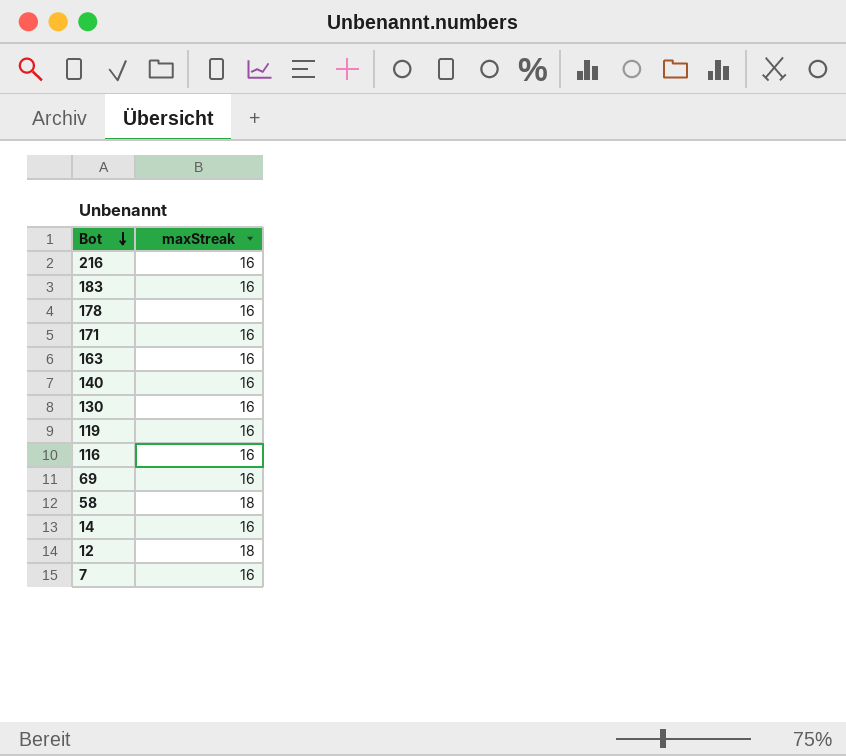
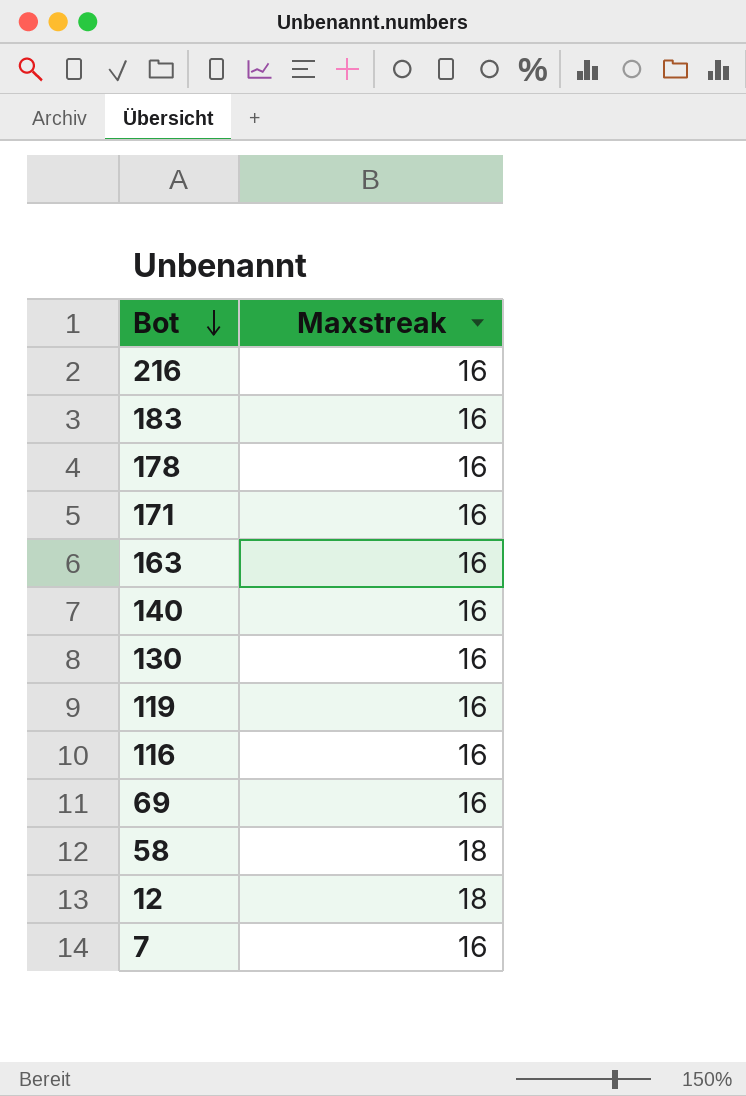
column name: maxStreak -> Maxstreak
row 14: 16 -> none

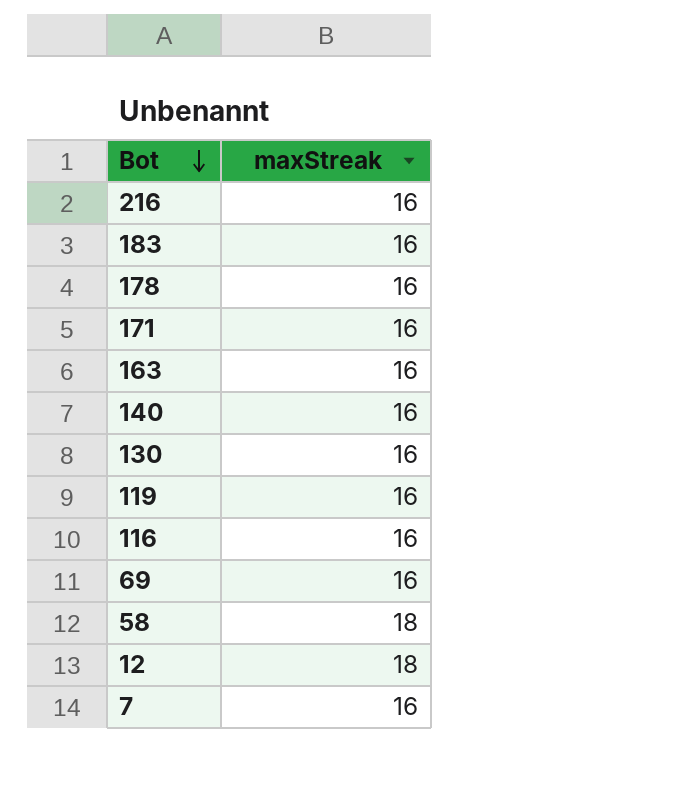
column name: Maxstreak -> maxStreak

